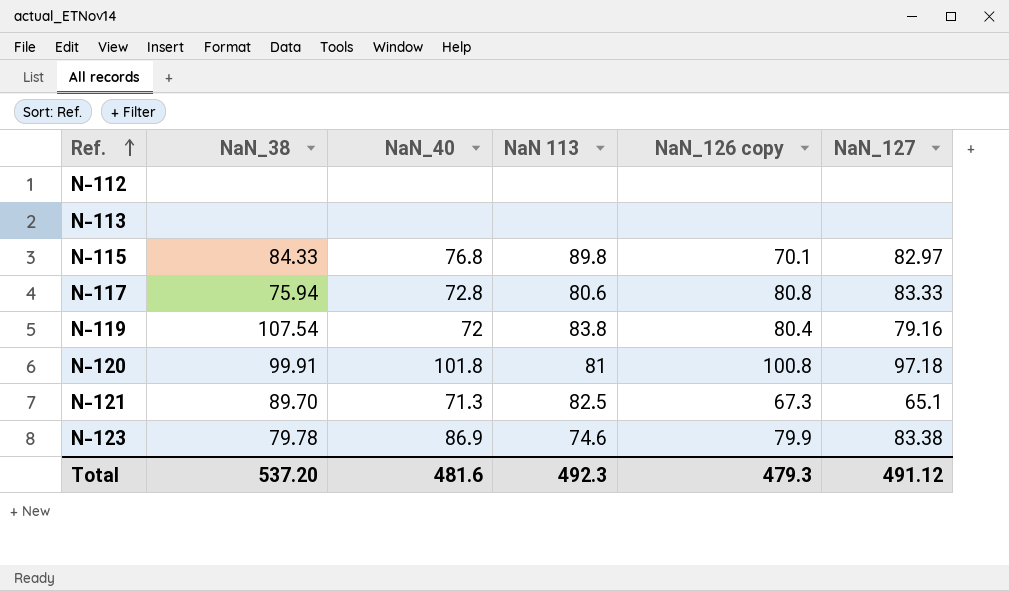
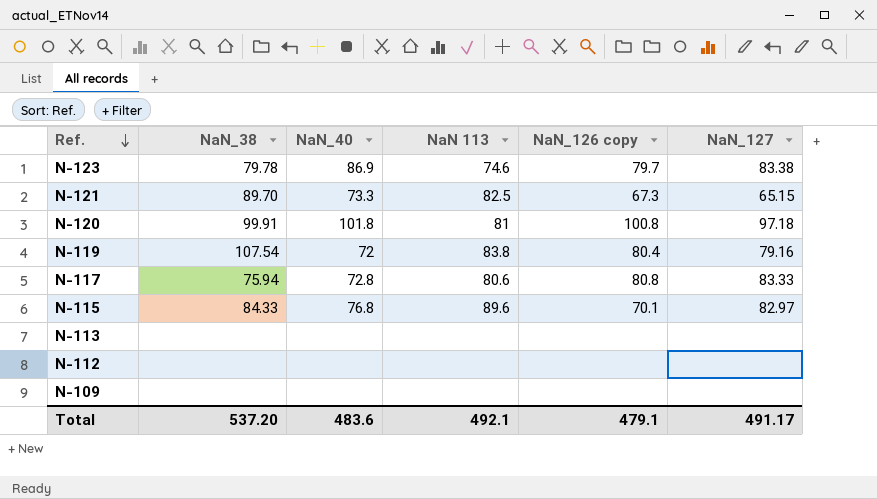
row order: Ref. ascending -> Ref. descending
N-123 | NaN_126 copy: 79.9 -> 79.7
N-121 | NaN_40: 71.3 -> 73.3
N-121 | NaN_127: 65.1 -> 65.15
N-115 | NaN 113: 89.8 -> 89.6
row N-109: none -> none | none | none | none | none
Total | NaN_40: 481.6 -> 483.6
Total | NaN 113: 492.3 -> 492.1
Total | NaN_126 copy: 479.3 -> 479.1
Total | NaN_127: 491.12 -> 491.17

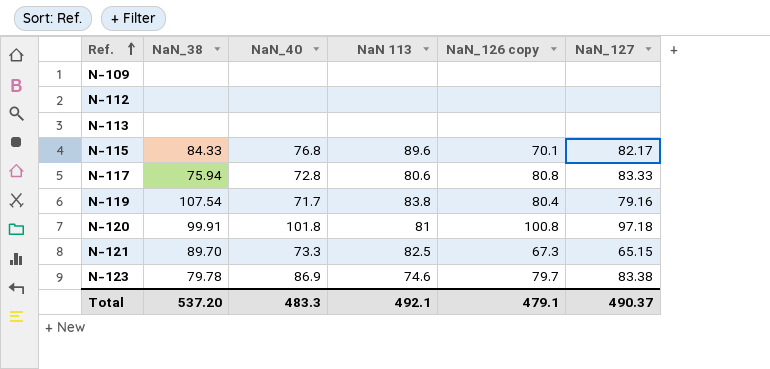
row order: Ref. descending -> Ref. ascending
N-115 | NaN_127: 82.97 -> 82.17
N-119 | NaN_40: 72 -> 71.7
Total | NaN_40: 483.6 -> 483.3
Total | NaN_127: 491.17 -> 490.37

